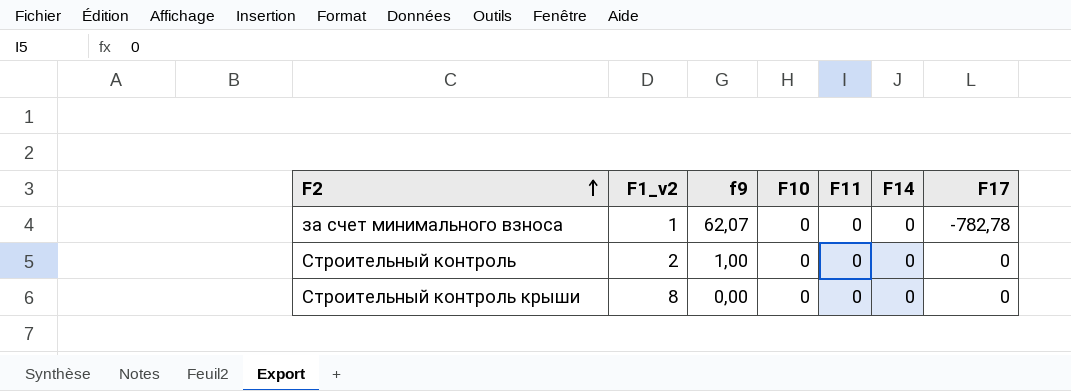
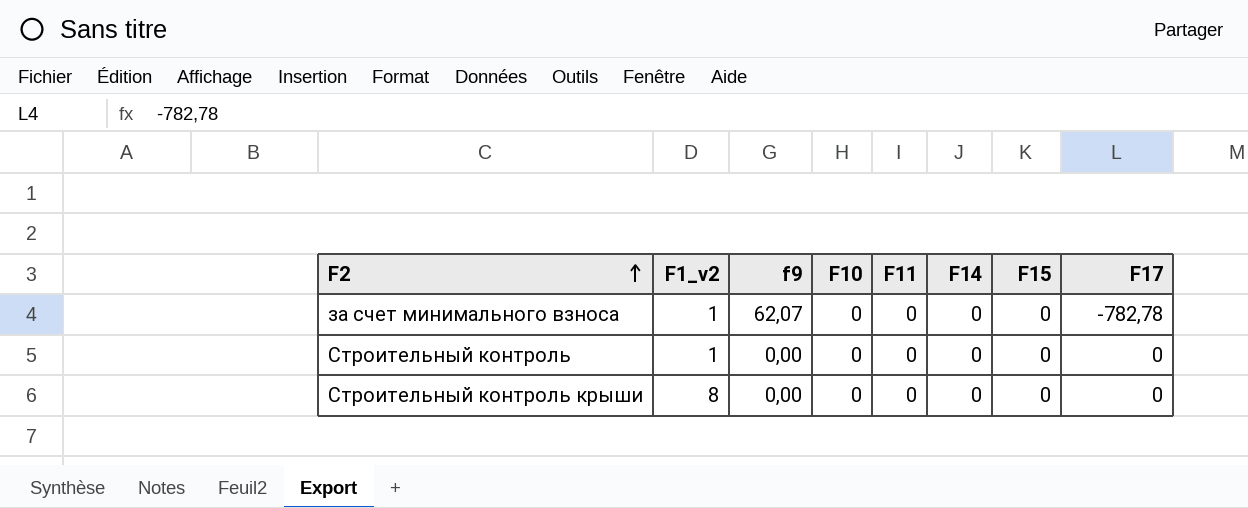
column F15 | position: none -> 7
Строительный контроль | F1_v2: 2 -> 1
Строительный контроль | f9: 1,00 -> 0,00

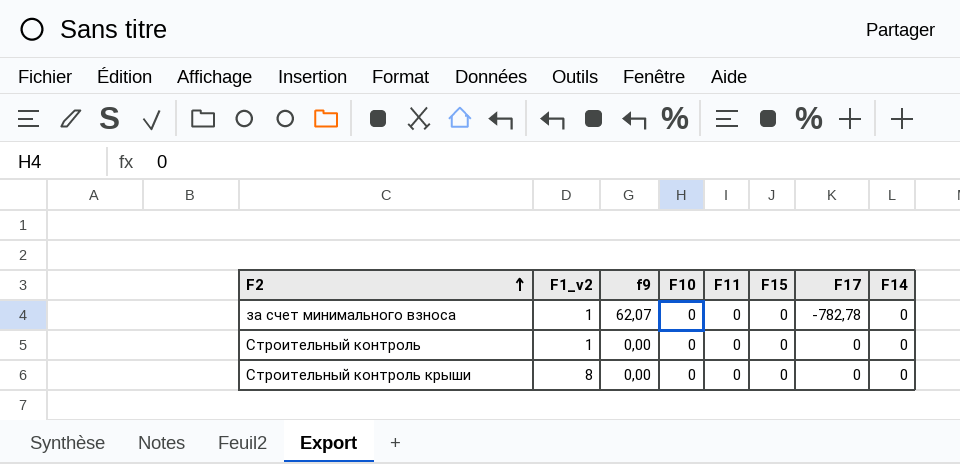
column F14 | position: 6 -> 8

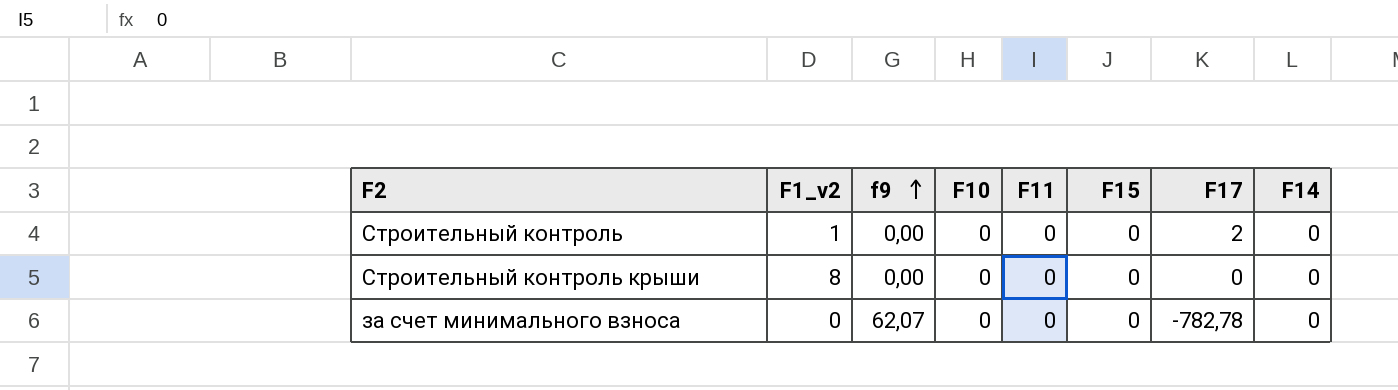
row order: F2 ascending -> f9 ascending
Строительный контроль | F17: 0 -> 2
за счет минимального взноса | F1_v2: 1 -> 0

